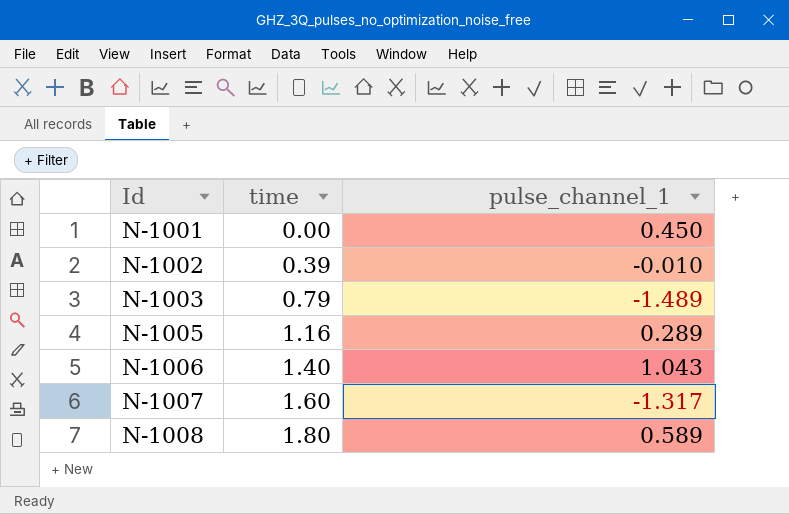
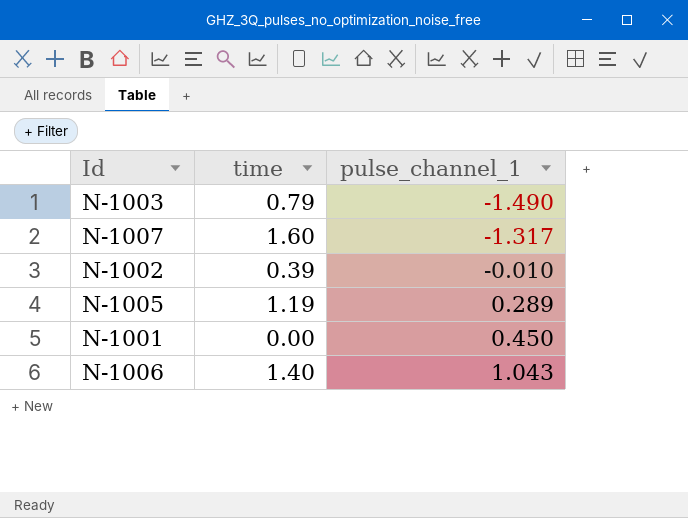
row order: Id ascending -> pulse_channel_1 ascending
row N-1008: 1.80 | 0.589 -> none
N-1003 | pulse_channel_1: -1.489 -> -1.490
N-1005 | time: 1.16 -> 1.19

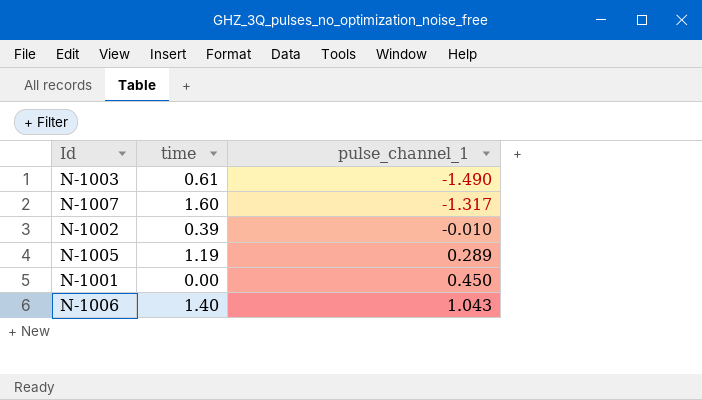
N-1003 | time: 0.79 -> 0.61

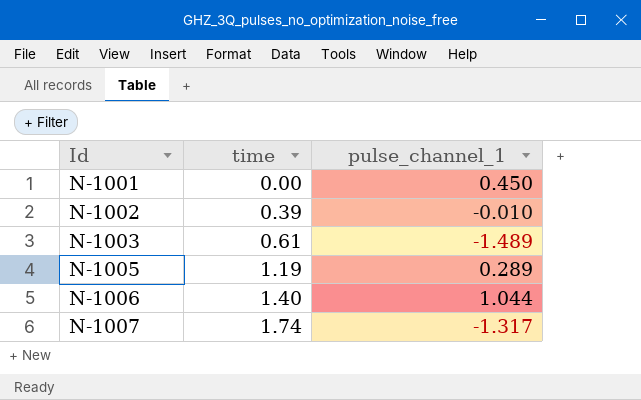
row order: pulse_channel_1 ascending -> Id ascending
N-1003 | pulse_channel_1: -1.490 -> -1.489
N-1006 | pulse_channel_1: 1.043 -> 1.044
N-1007 | time: 1.60 -> 1.74

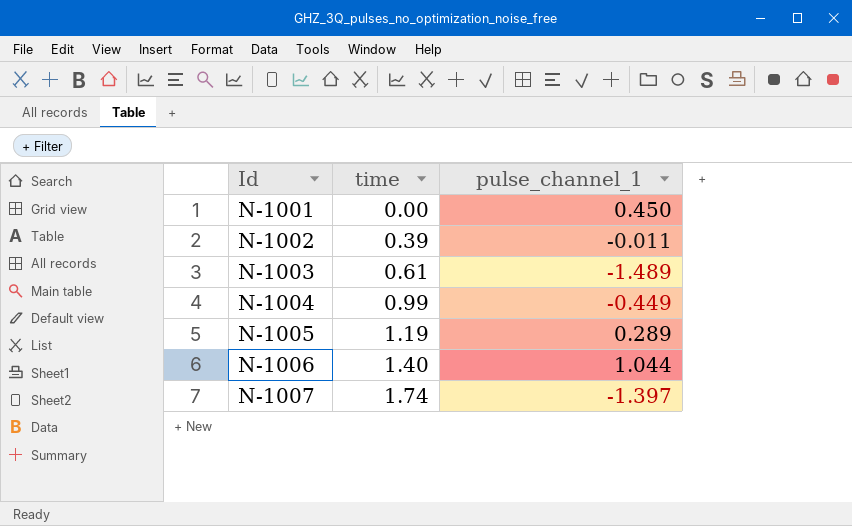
N-1002 | pulse_channel_1: -0.010 -> -0.011
row N-1004: none -> 0.99 | -0.449
N-1007 | pulse_channel_1: -1.317 -> -1.397

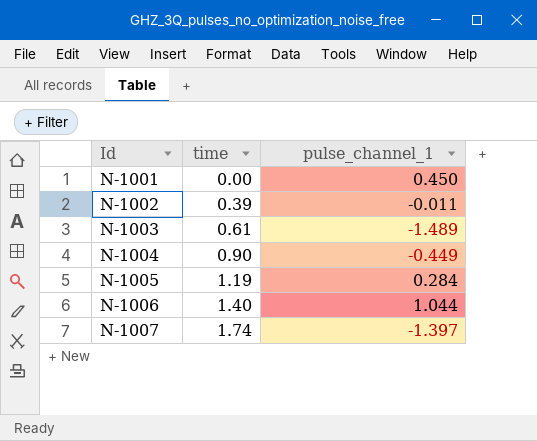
N-1004 | time: 0.99 -> 0.90
N-1005 | pulse_channel_1: 0.289 -> 0.284

